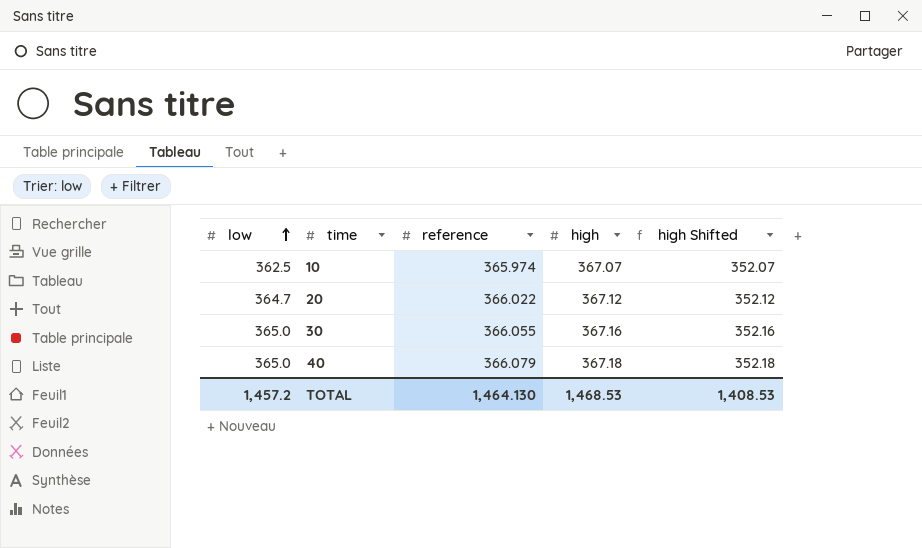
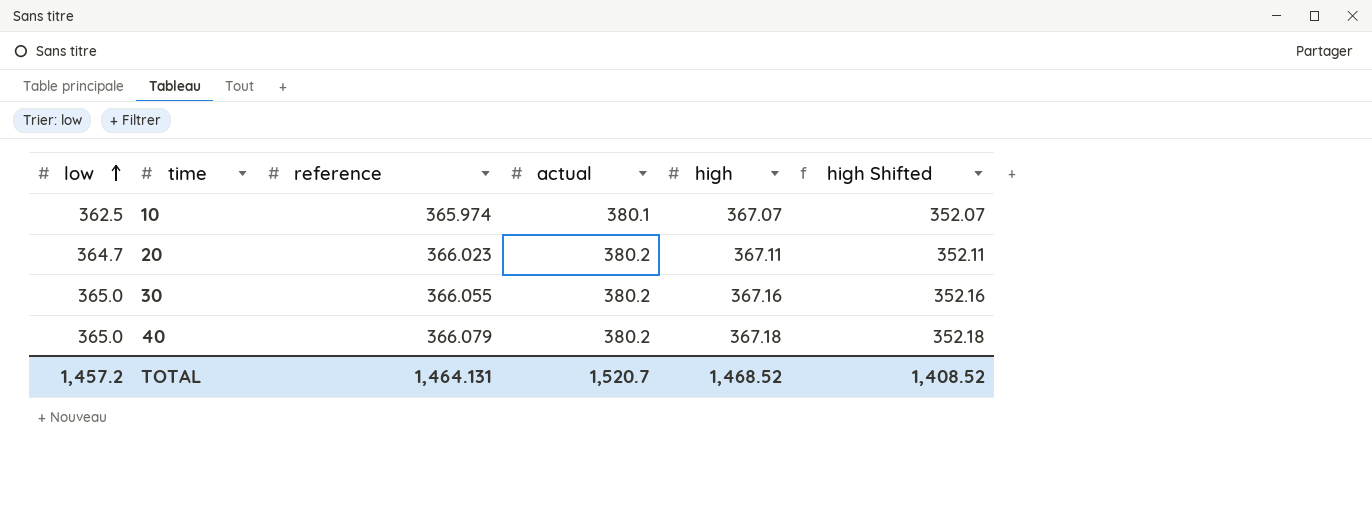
column actual | position: none -> 4
20 | reference: 366.022 -> 366.023
20 | high: 367.12 -> 367.11
20 | high Shifted: 352.12 -> 352.11
TOTAL | reference: 1,464.130 -> 1,464.131
TOTAL | high: 1,468.53 -> 1,468.52
TOTAL | high Shifted: 1,408.53 -> 1,408.52

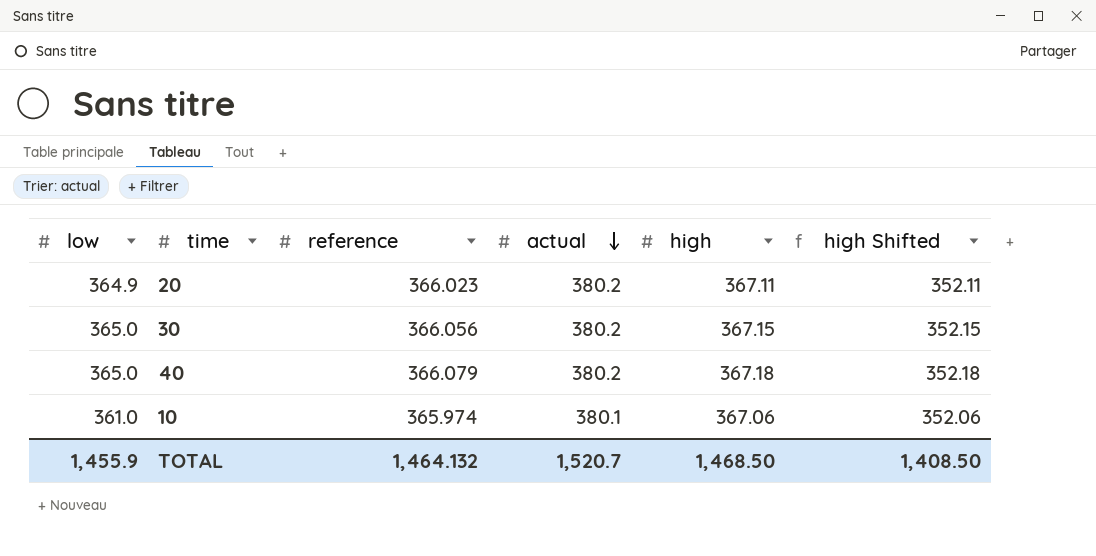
row order: low ascending -> actual descending
20 | low: 364.7 -> 364.9
30 | reference: 366.055 -> 366.056
30 | high: 367.16 -> 367.15
30 | high Shifted: 352.16 -> 352.15
10 | low: 362.5 -> 361.0
10 | high: 367.07 -> 367.06
10 | high Shifted: 352.07 -> 352.06
TOTAL | low: 1,457.2 -> 1,455.9
TOTAL | reference: 1,464.131 -> 1,464.132
TOTAL | high: 1,468.52 -> 1,468.50
TOTAL | high Shifted: 1,408.52 -> 1,408.50

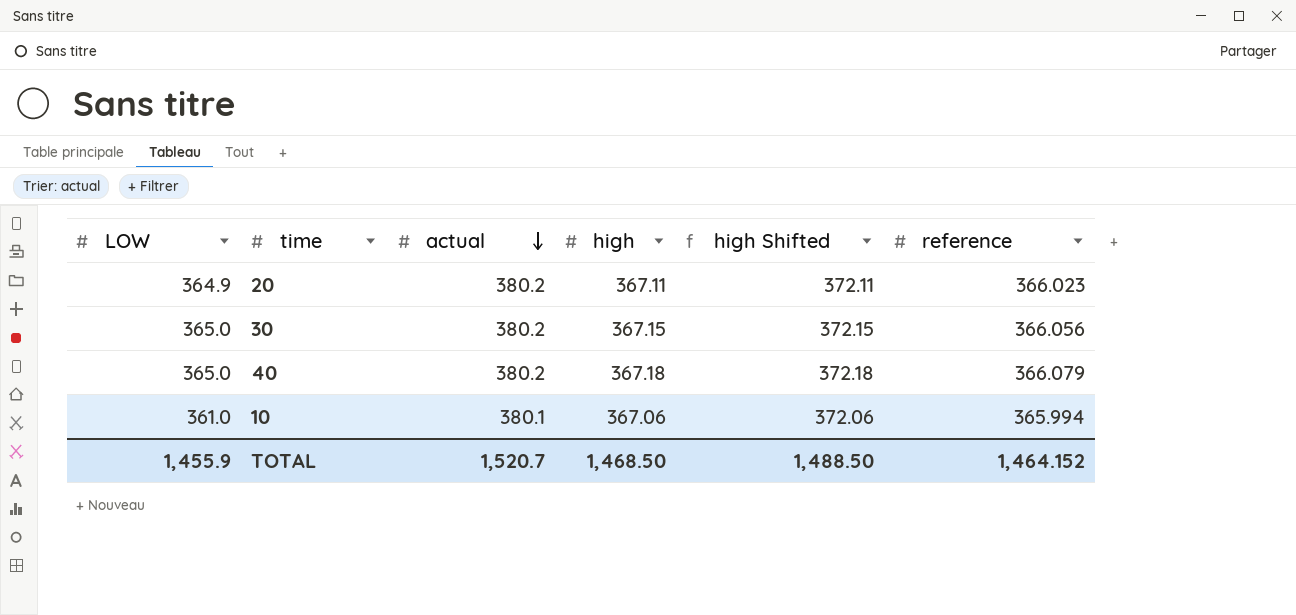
column name: low -> LOW
column high Shifted | formula: [high] - 15 -> [high] + 5
column reference | position: 3 -> 6
10 | reference: 365.974 -> 365.994
TOTAL | high Shifted: 1,408.50 -> 1,488.50
TOTAL | reference: 1,464.132 -> 1,464.152

